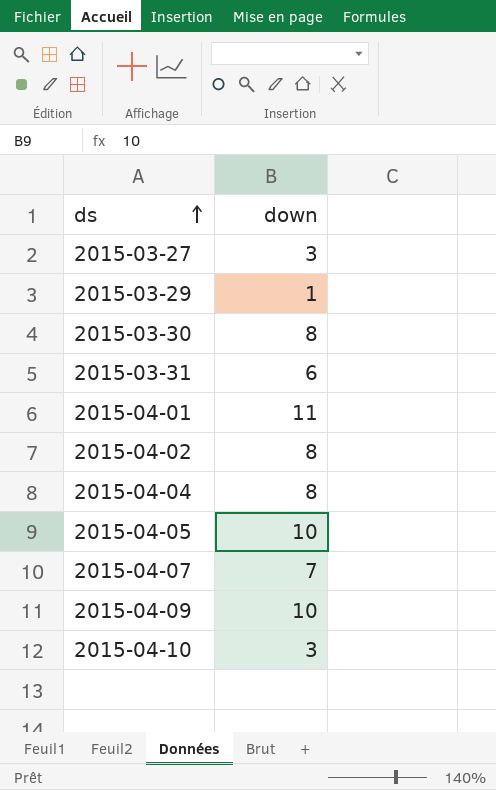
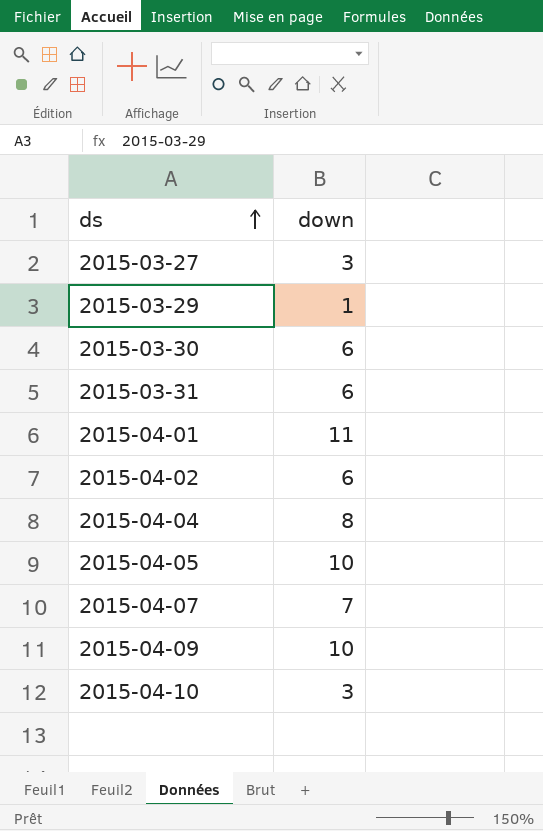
2015-03-30 | down: 8 -> 6
2015-04-02 | down: 8 -> 6

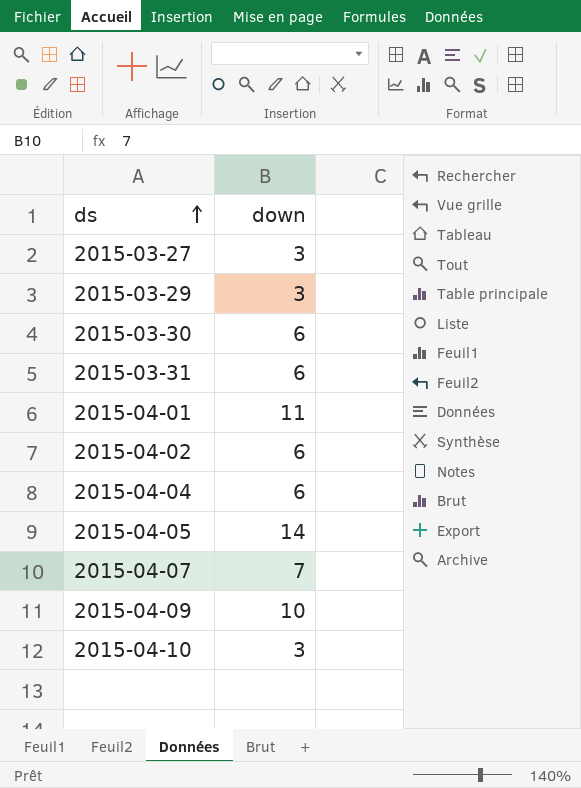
2015-03-29 | down: 1 -> 3
2015-04-04 | down: 8 -> 6
2015-04-05 | down: 10 -> 14

